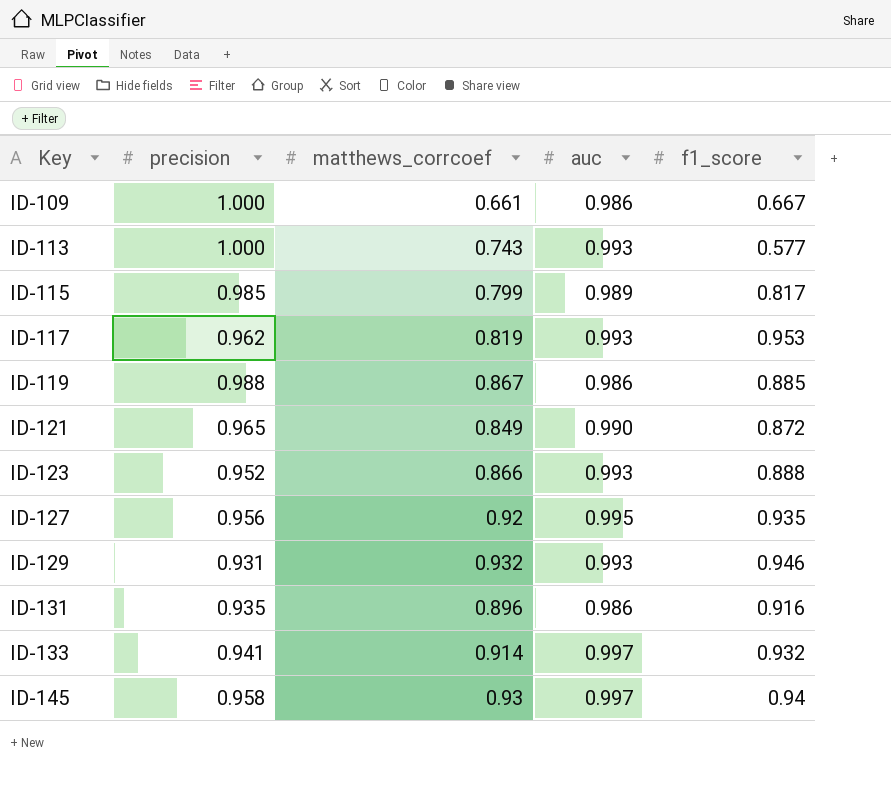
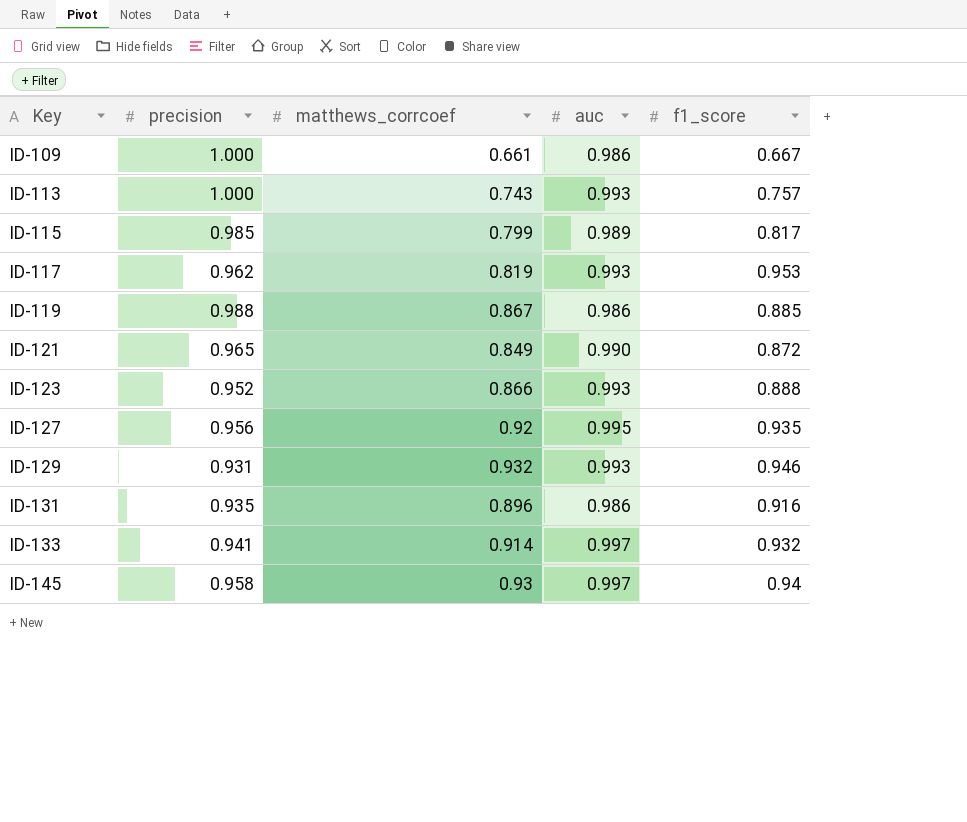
ID-113 | f1_score: 0.577 -> 0.757

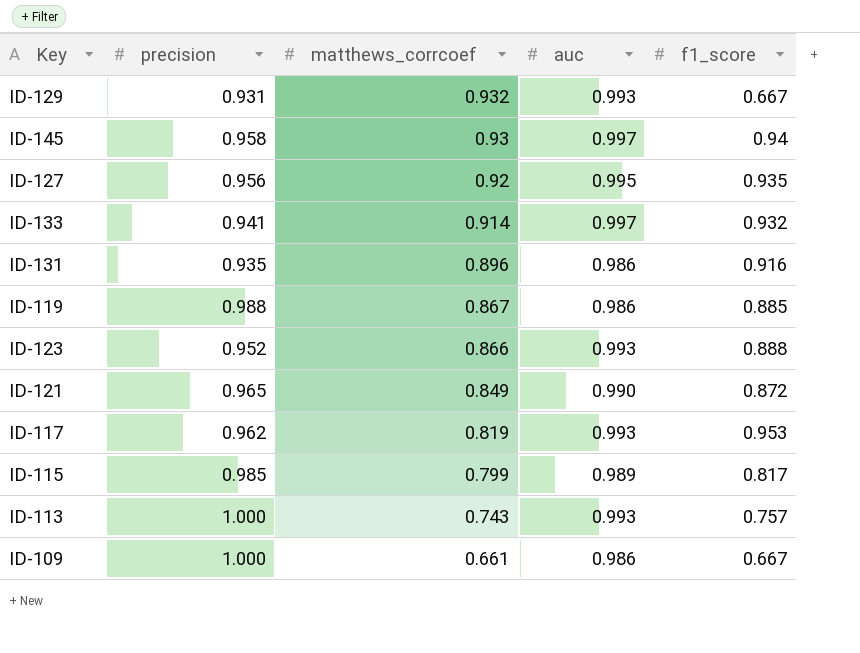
row order: Key ascending -> matthews_corrcoef descending
ID-129 | f1_score: 0.946 -> 0.667

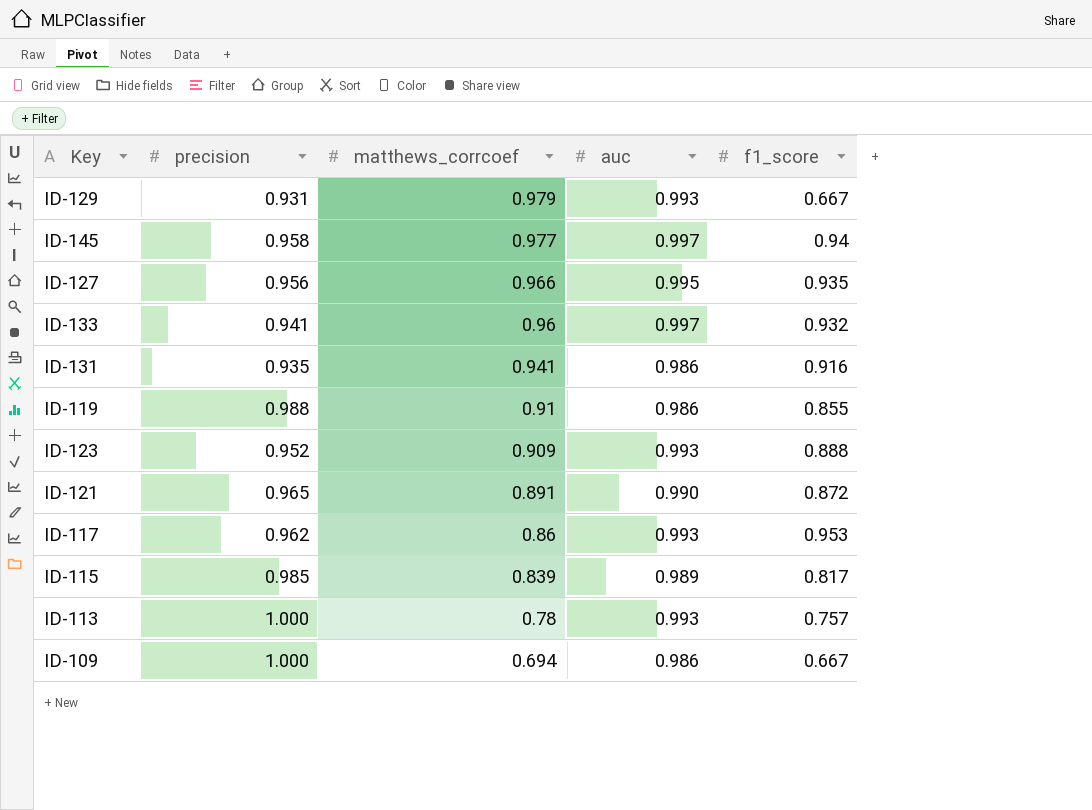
ID-129 | matthews_corrcoef: 0.932 -> 0.979
ID-145 | matthews_corrcoef: 0.93 -> 0.977
ID-127 | matthews_corrcoef: 0.92 -> 0.966
ID-133 | matthews_corrcoef: 0.914 -> 0.96
ID-131 | matthews_corrcoef: 0.896 -> 0.941
ID-119 | matthews_corrcoef: 0.867 -> 0.91
ID-119 | f1_score: 0.885 -> 0.855
ID-123 | matthews_corrcoef: 0.866 -> 0.909
ID-121 | matthews_corrcoef: 0.849 -> 0.891
ID-117 | matthews_corrcoef: 0.819 -> 0.86
ID-115 | matthews_corrcoef: 0.799 -> 0.839
ID-113 | matthews_corrcoef: 0.743 -> 0.78
ID-109 | matthews_corrcoef: 0.661 -> 0.694

